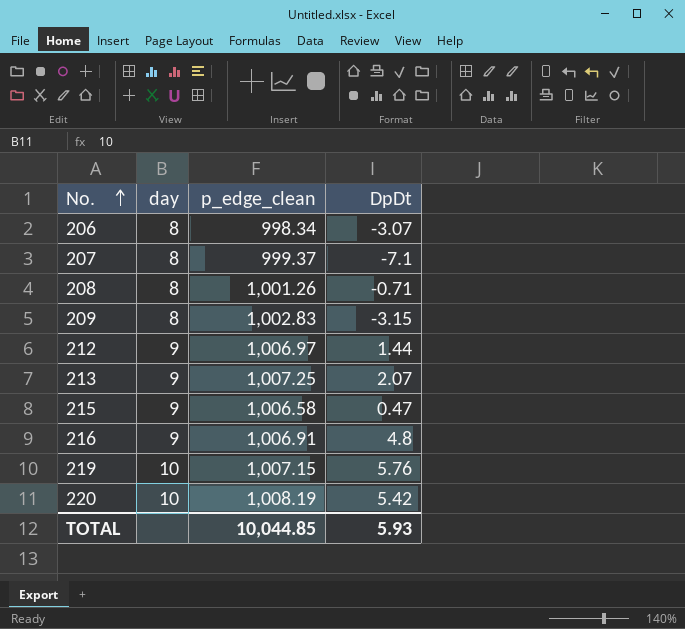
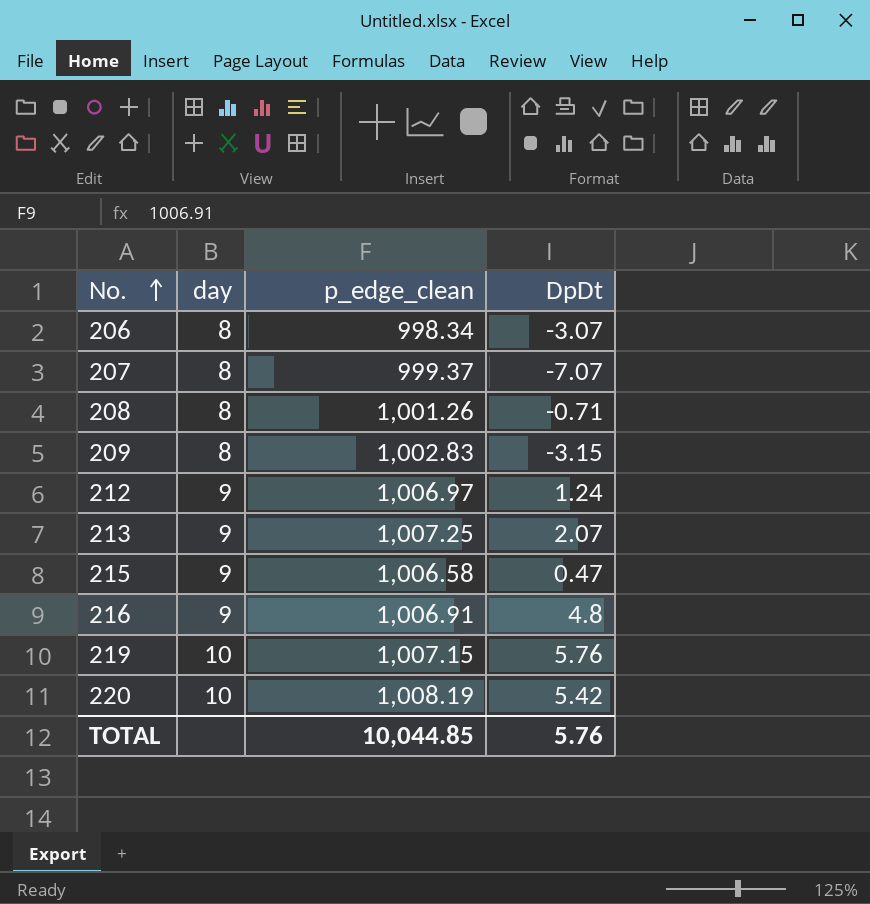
207 | DpDt: -7.1 -> -7.07
212 | DpDt: 1.44 -> 1.24
TOTAL | DpDt: 5.93 -> 5.76

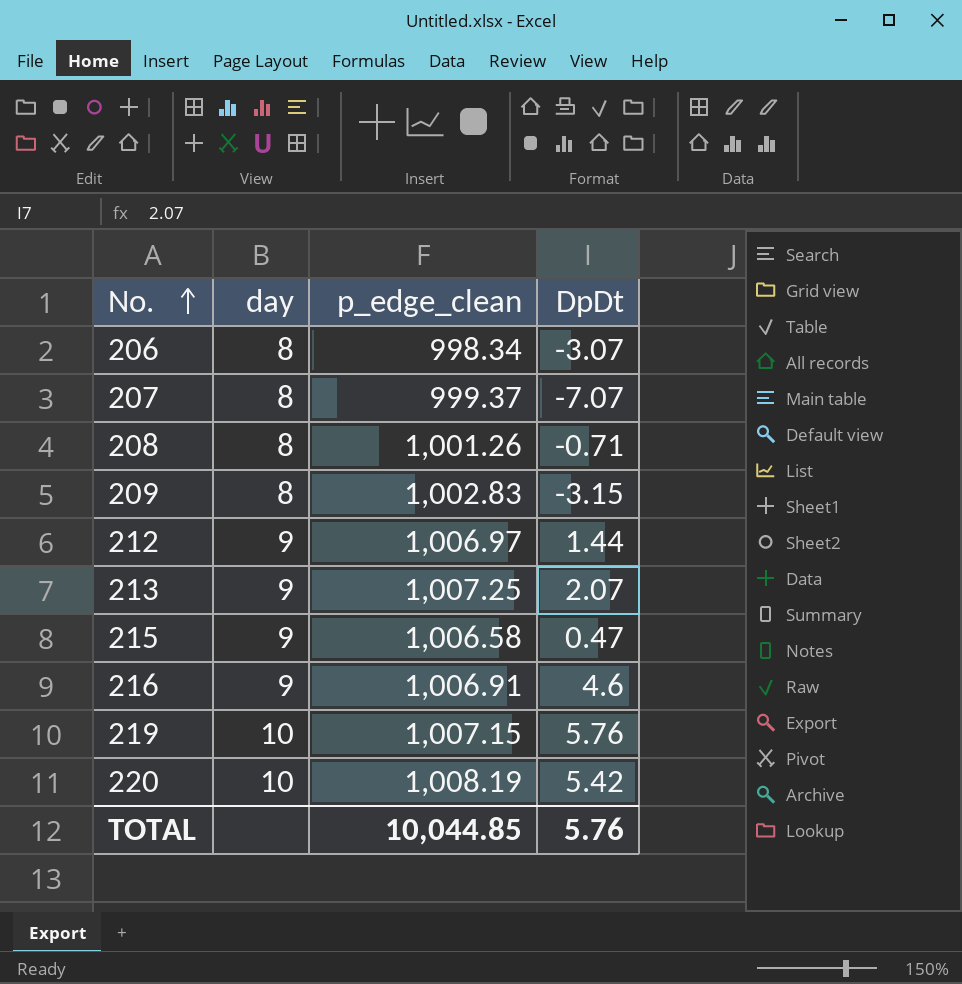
212 | DpDt: 1.24 -> 1.44
216 | DpDt: 4.8 -> 4.6

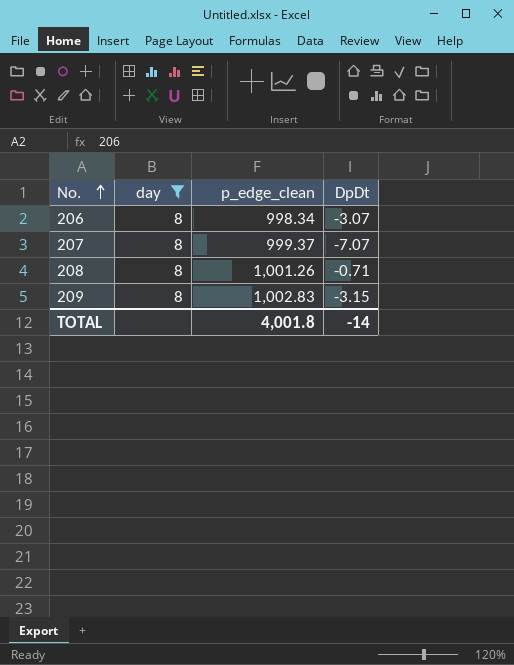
filter: none -> day = 8
TOTAL | p_edge_clean: 10,044.85 -> 4,001.8
TOTAL | DpDt: 5.76 -> -14

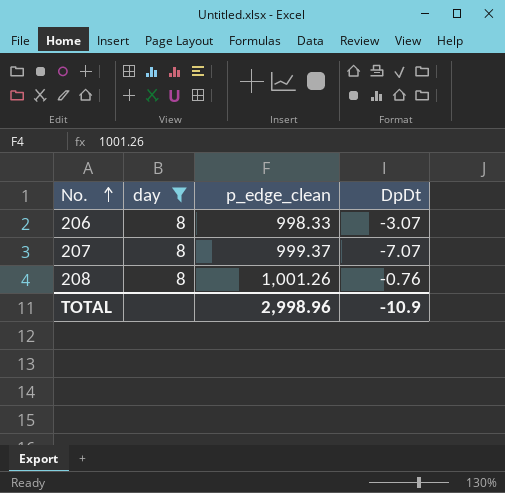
row 209: 8 | 1,002.83 | -3.15 -> none
206 | p_edge_clean: 998.34 -> 998.33
208 | DpDt: -0.71 -> -0.76
TOTAL | p_edge_clean: 4,001.8 -> 2,998.96
TOTAL | DpDt: -14 -> -10.9

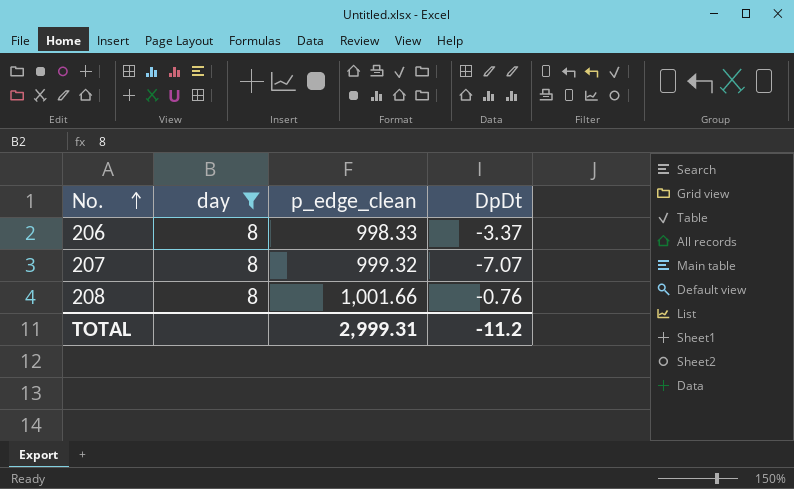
206 | DpDt: -3.07 -> -3.37
207 | p_edge_clean: 999.37 -> 999.32
208 | p_edge_clean: 1,001.26 -> 1,001.66
TOTAL | p_edge_clean: 2,998.96 -> 2,999.31
TOTAL | DpDt: -10.9 -> -11.2

